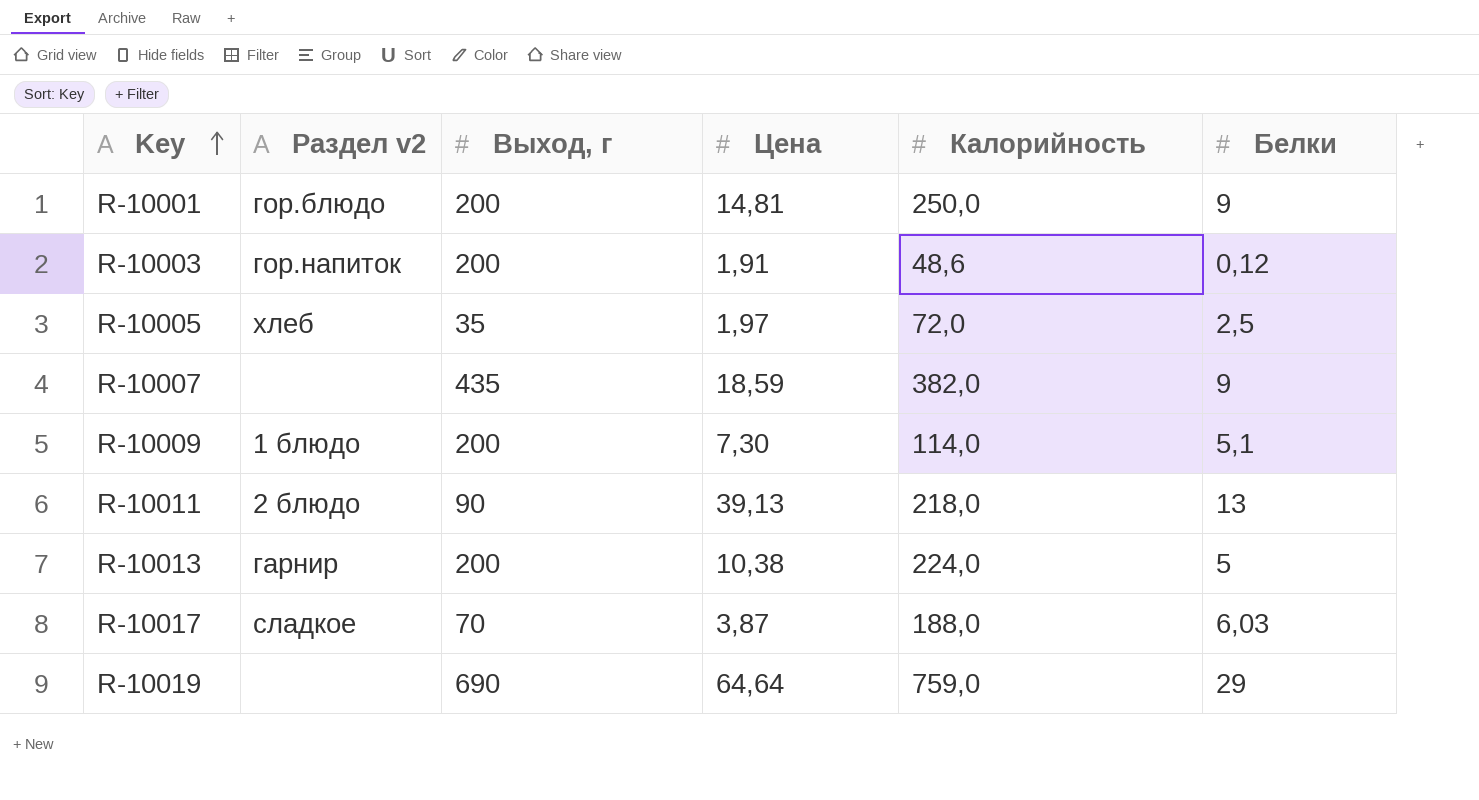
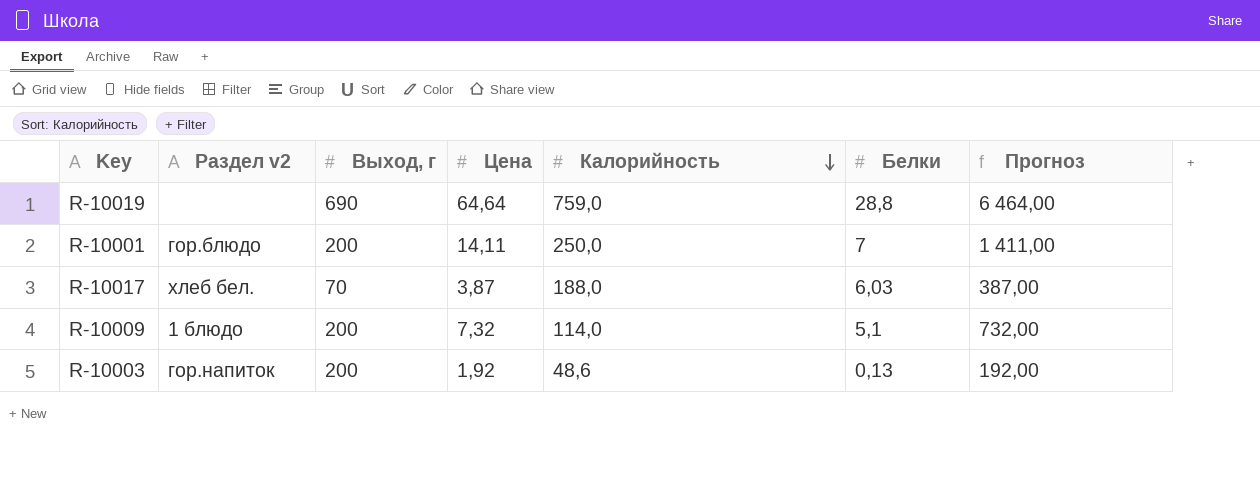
row order: Key ascending -> Калорийность descending
column Прогноз | formula: none -> [Цена] * 100
row R-10005: хлеб | 35 | 1,97 | 72,0 | 2,5 -> none
row R-10007: none | 435 | 18,59 | 382,0 | 9 -> none
row R-10011: 2 блюдо | 90 | 39,13 | 218,0 | 13 -> none
row R-10013: гарнир | 200 | 10,38 | 224,0 | 5 -> none
R-10019 | Белки: 29 -> 28,8
R-10001 | Цена: 14,81 -> 14,11
R-10001 | Белки: 9 -> 7
R-10017 | Раздел v2: сладкое -> хлеб бел.
R-10009 | Цена: 7,30 -> 7,32
R-10003 | Цена: 1,91 -> 1,92
R-10003 | Белки: 0,12 -> 0,13

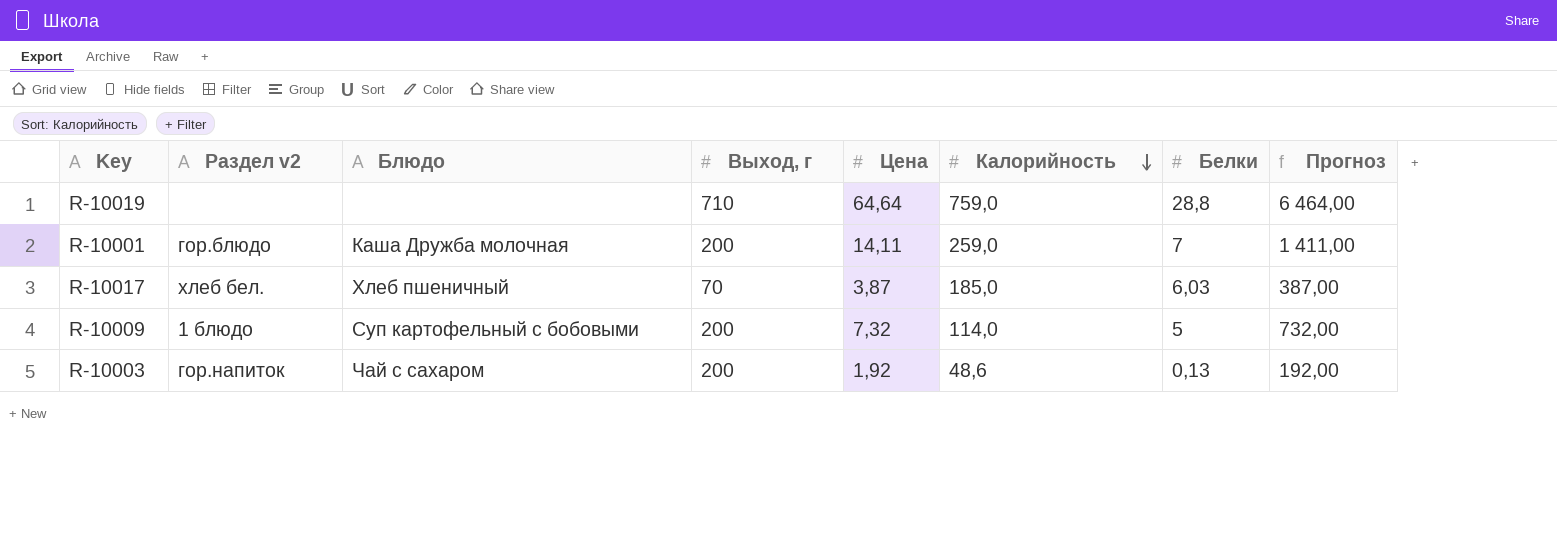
column Блюдо | position: none -> 3
R-10019 | Выход, г: 690 -> 710
R-10001 | Калорийность: 250,0 -> 259,0
R-10017 | Калорийность: 188,0 -> 185,0
R-10009 | Белки: 5,1 -> 5

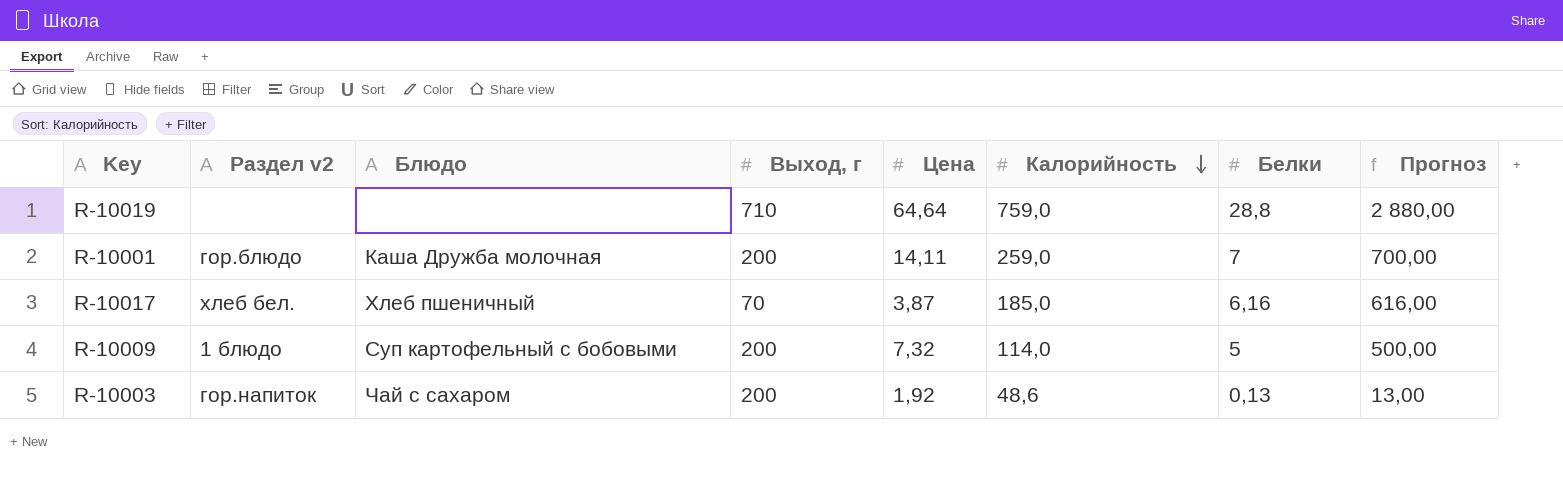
column Прогноз | formula: [Цена] * 100 -> [Белки] * 100
R-10017 | Белки: 6,03 -> 6,16

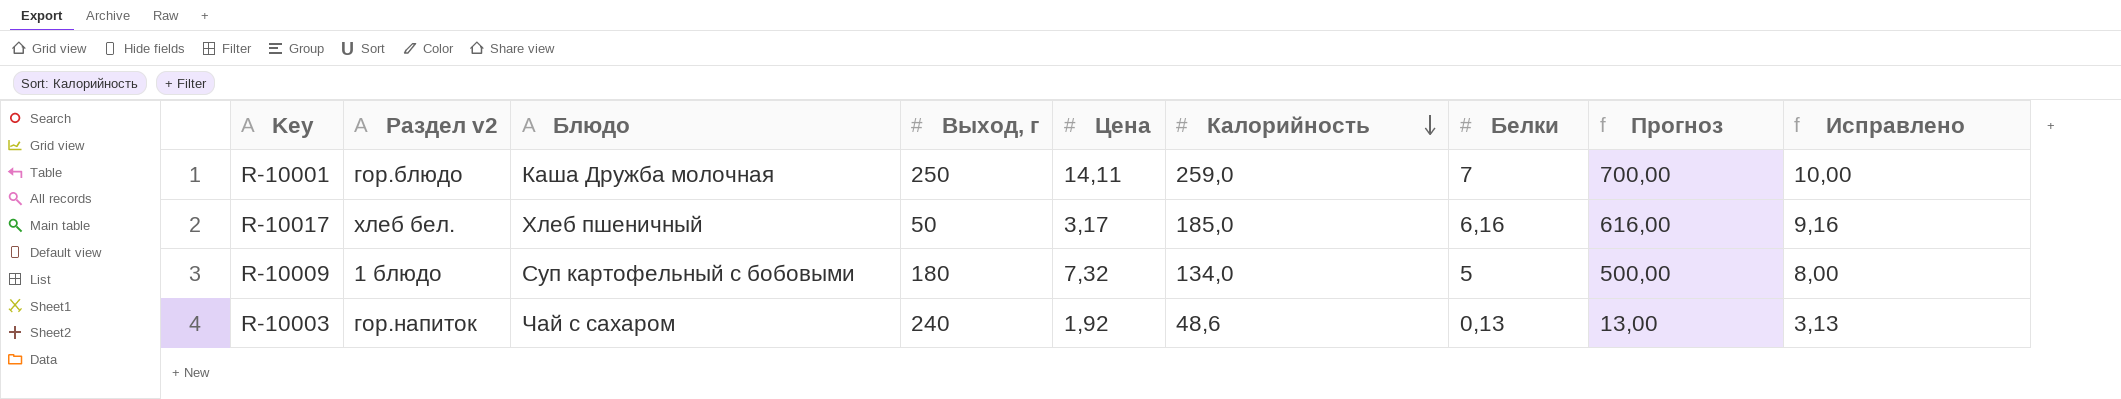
column Исправлено | formula: none -> [Белки] + 3
row R-10019: none | none | 710 | 64,64 | 759,0 | 28,8 | 2 880,00 -> none
R-10001 | Выход, г: 200 -> 250
R-10017 | Выход, г: 70 -> 50
R-10017 | Цена: 3,87 -> 3,17
R-10009 | Выход, г: 200 -> 180
R-10009 | Калорийность: 114,0 -> 134,0
R-10003 | Выход, г: 200 -> 240

